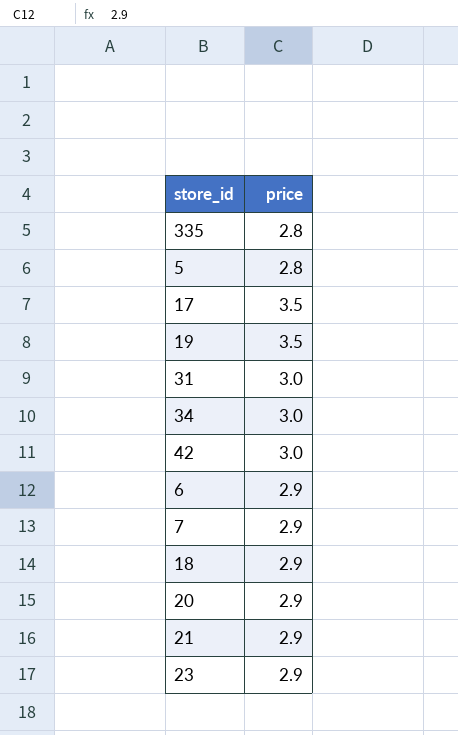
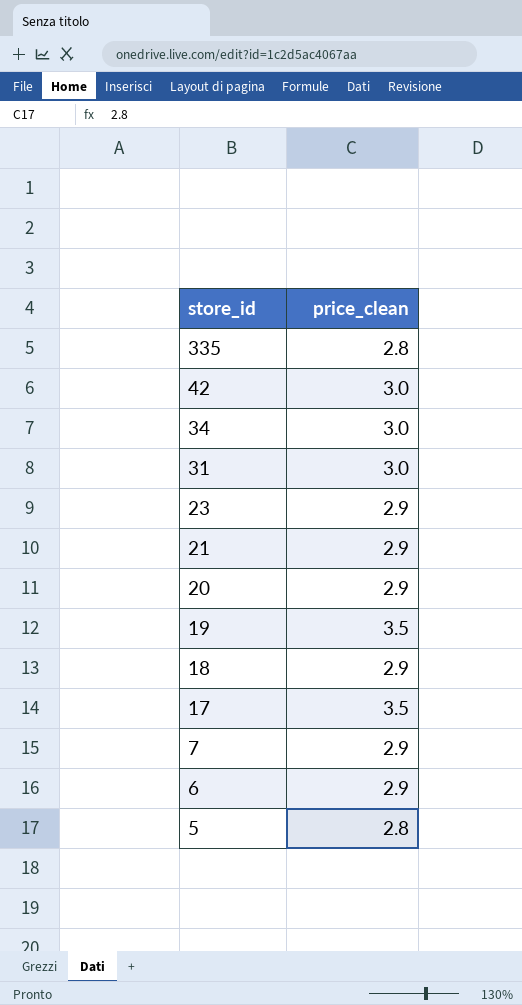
row order: none -> store_id descending
column name: price -> price_clean

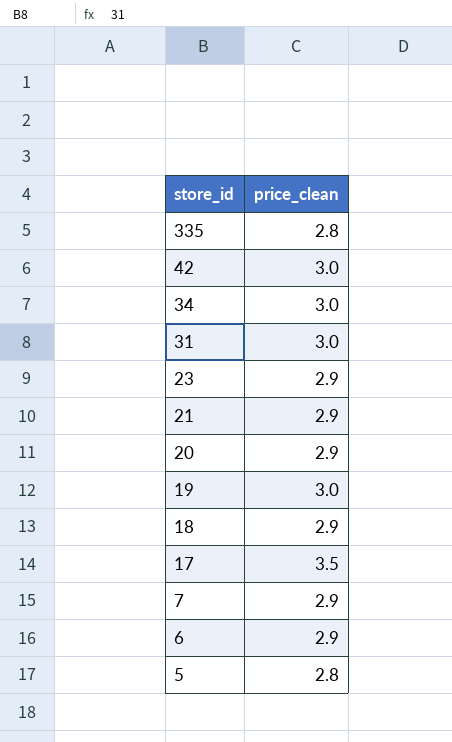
19 | price_clean: 3.5 -> 3.0

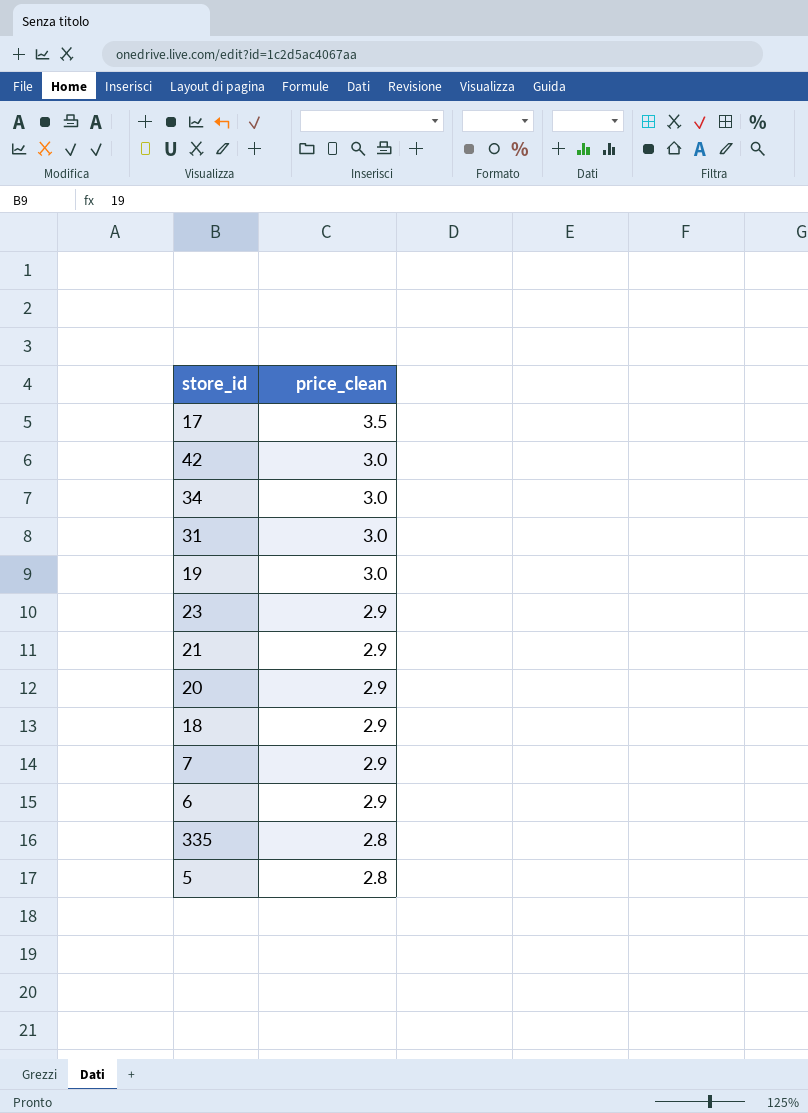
row order: store_id descending -> price_clean descending

